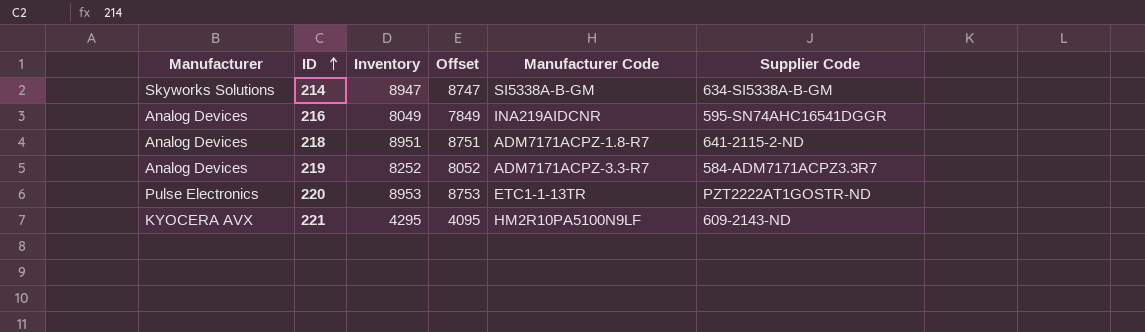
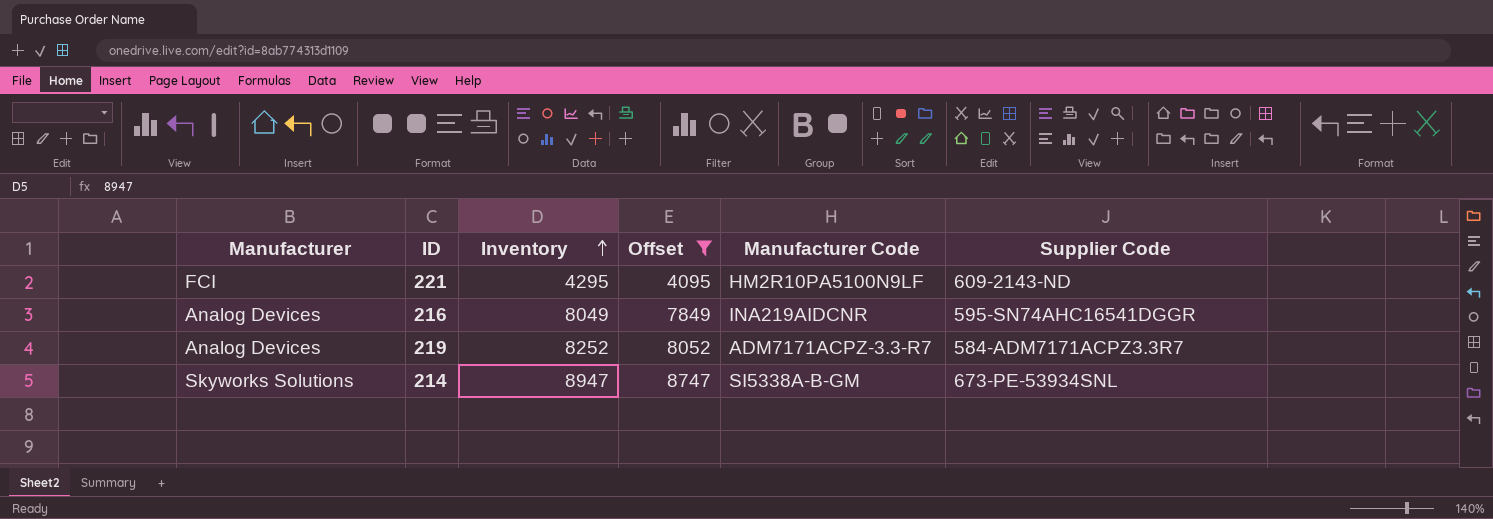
filter: none -> Offset <= 8747
row order: ID ascending -> Inventory ascending
221 | Manufacturer: KYOCERA AVX -> FCI
214 | Supplier Code: 634-SI5338A-B-GM -> 673-PE-53934SNL

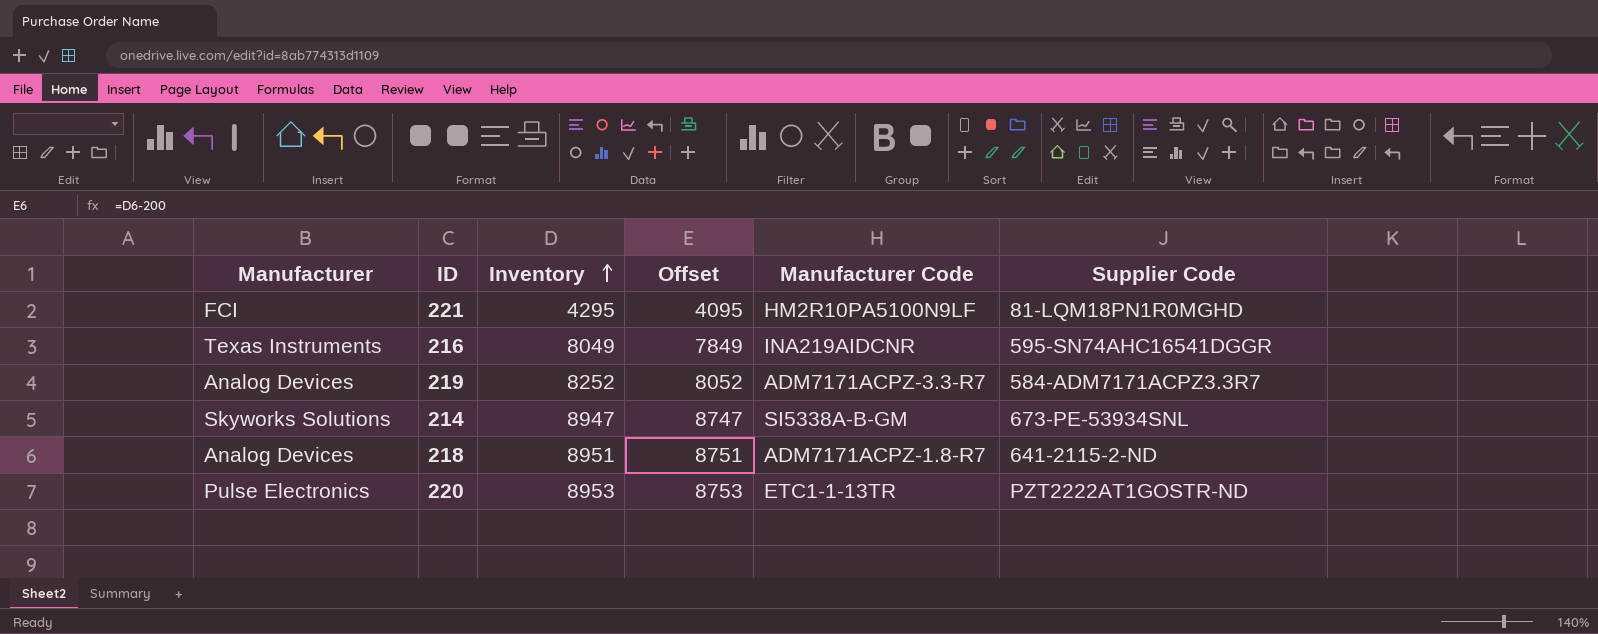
filter: Offset <= 8747 -> none
221 | Supplier Code: 609-2143-ND -> 81-LQM18PN1R0MGHD
216 | Manufacturer: Analog Devices -> Texas Instruments

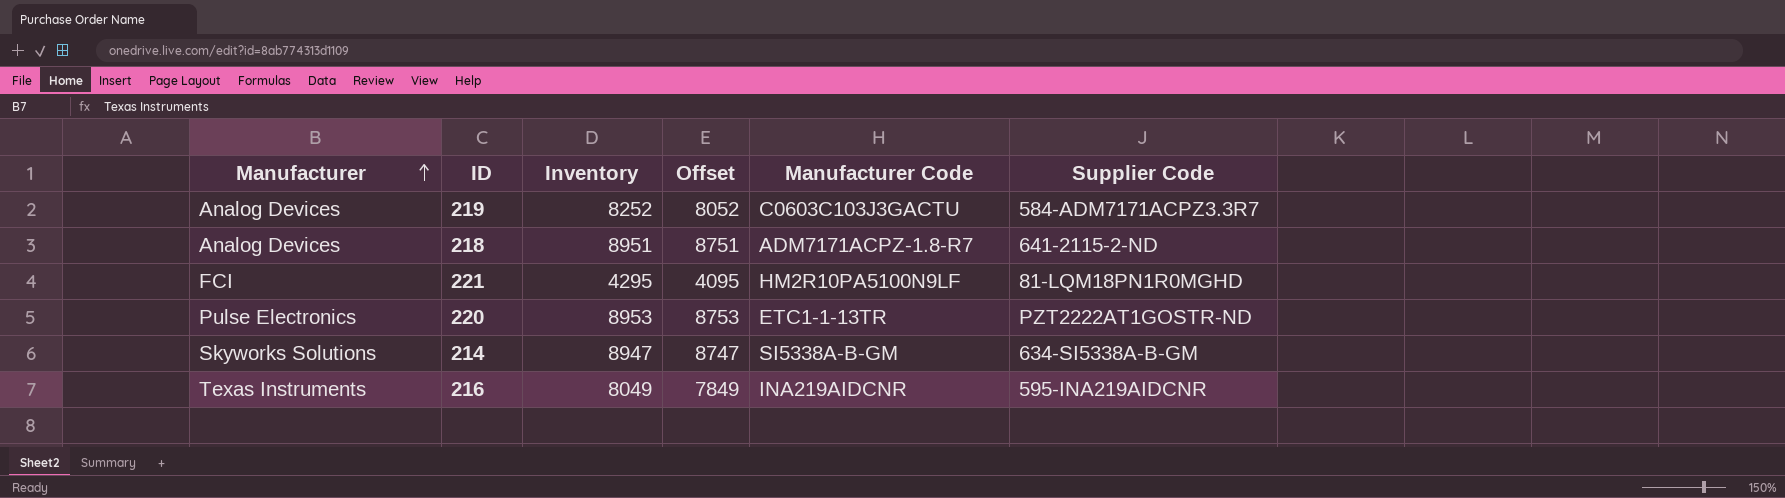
row order: Inventory ascending -> Manufacturer ascending
219 | Manufacturer Code: ADM7171ACPZ-3.3-R7 -> C0603C103J3GACTU
214 | Supplier Code: 673-PE-53934SNL -> 634-SI5338A-B-GM
216 | Supplier Code: 595-SN74AHC16541DGGR -> 595-INA219AIDCNR

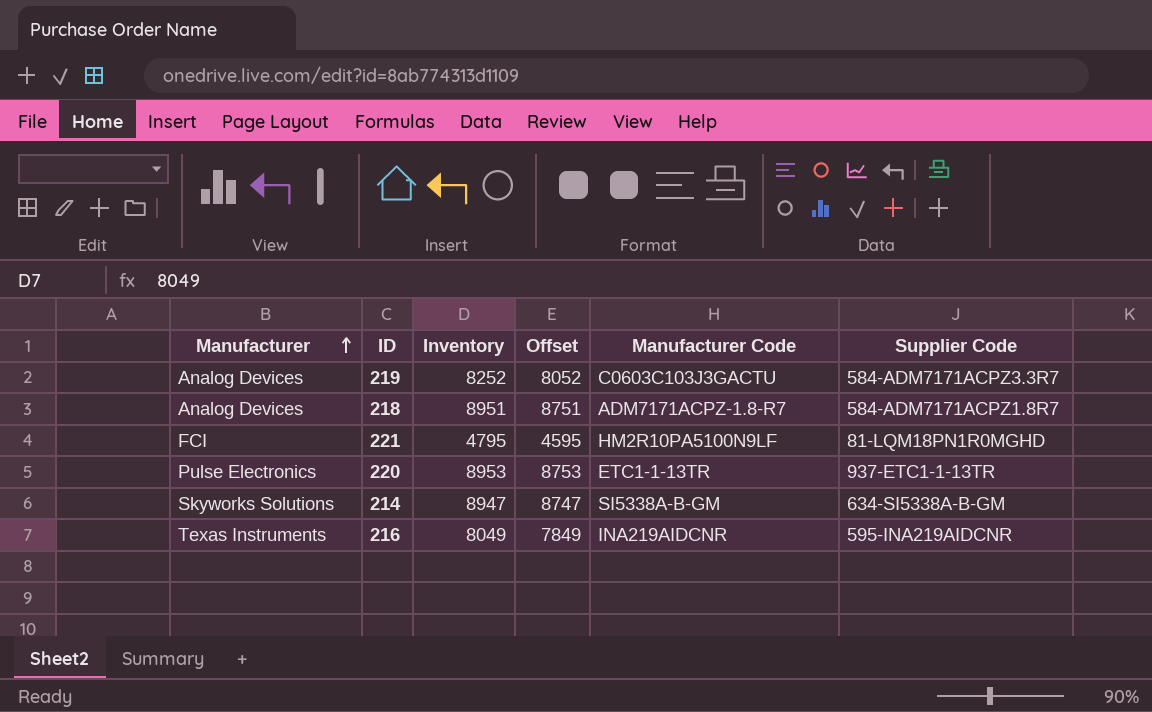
218 | Supplier Code: 641-2115-2-ND -> 584-ADM7171ACPZ1.8R7
221 | Inventory: 4295 -> 4795
221 | Offset: 4095 -> 4595
220 | Supplier Code: PZT2222AT1GOSTR-ND -> 937-ETC1-1-13TR

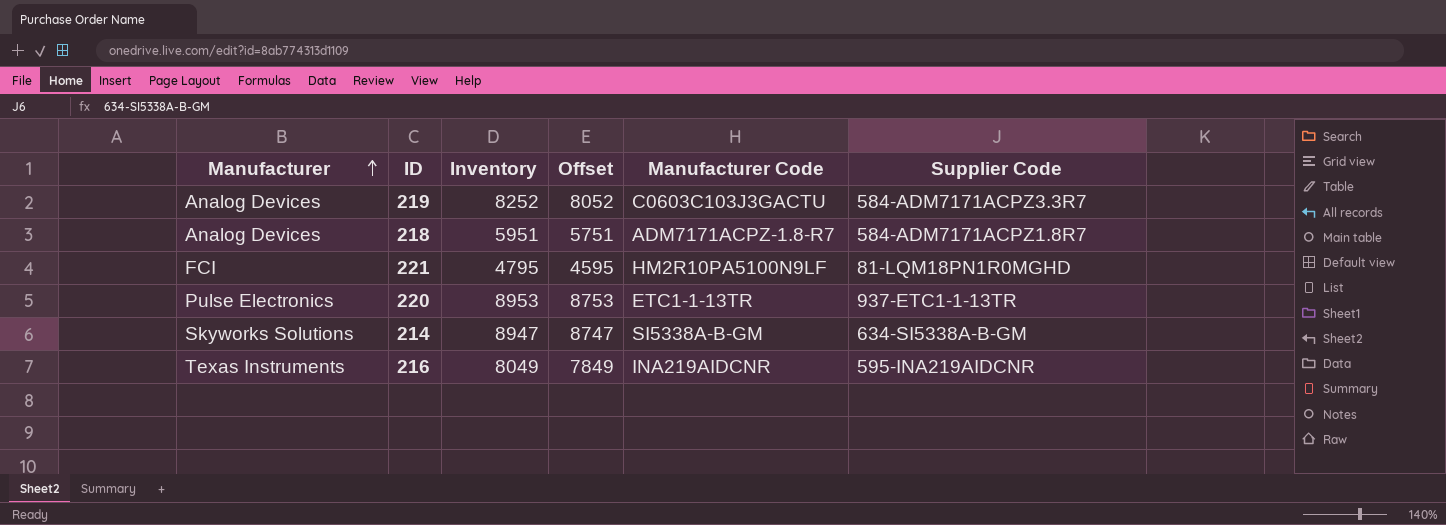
218 | Inventory: 8951 -> 5951
218 | Offset: 8751 -> 5751

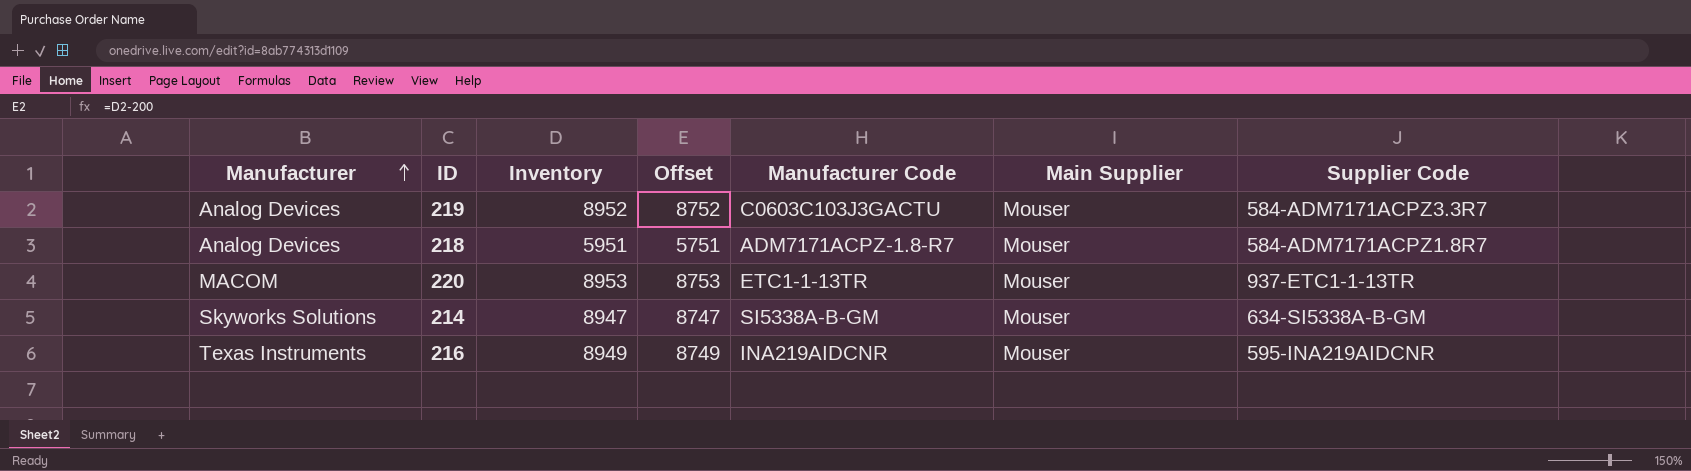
column Main Supplier | position: none -> 6
row 221: FCI | 4795 | 4595 | HM2R10PA5100N9LF | 81-LQM18PN1R0MGHD -> none
219 | Inventory: 8252 -> 8952
219 | Offset: 8052 -> 8752
220 | Manufacturer: Pulse Electronics -> MACOM
216 | Inventory: 8049 -> 8949
216 | Offset: 7849 -> 8749

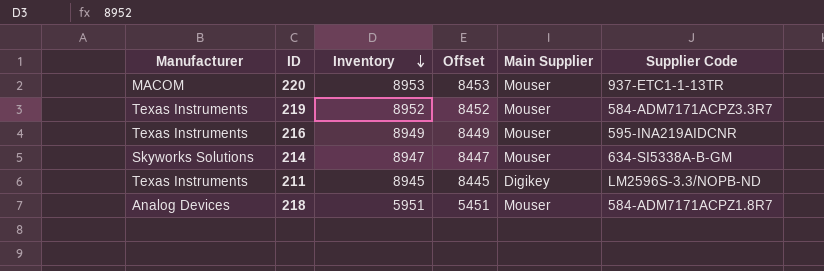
row order: Manufacturer ascending -> Inventory descending
column Manufacturer Code | position: 5 -> none
column Offset | formula: [Inventory] - 200 -> [Inventory] - 500
219 | Manufacturer: Analog Devices -> Texas Instruments
row 211: none -> Texas Instruments | 8945 | 8445 | Digikey | LM2596S-3.3/NOPB-ND

